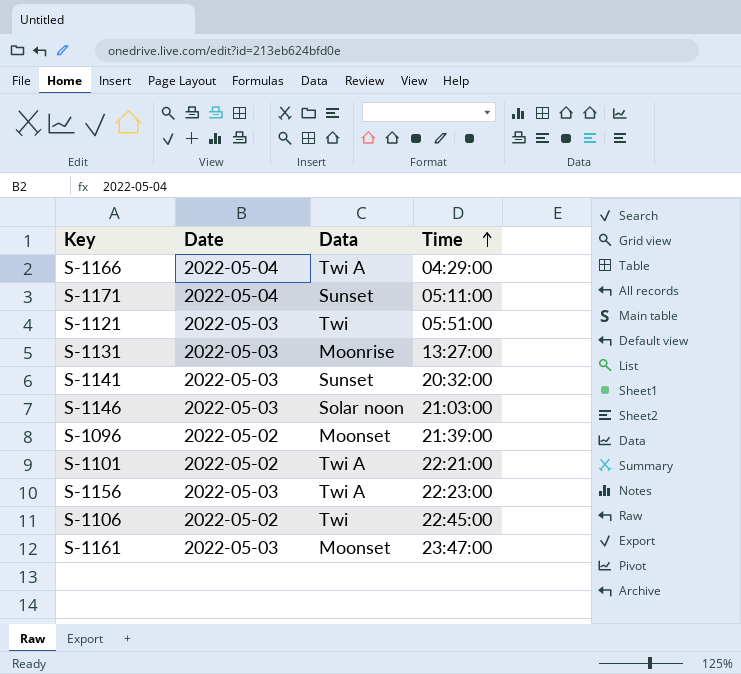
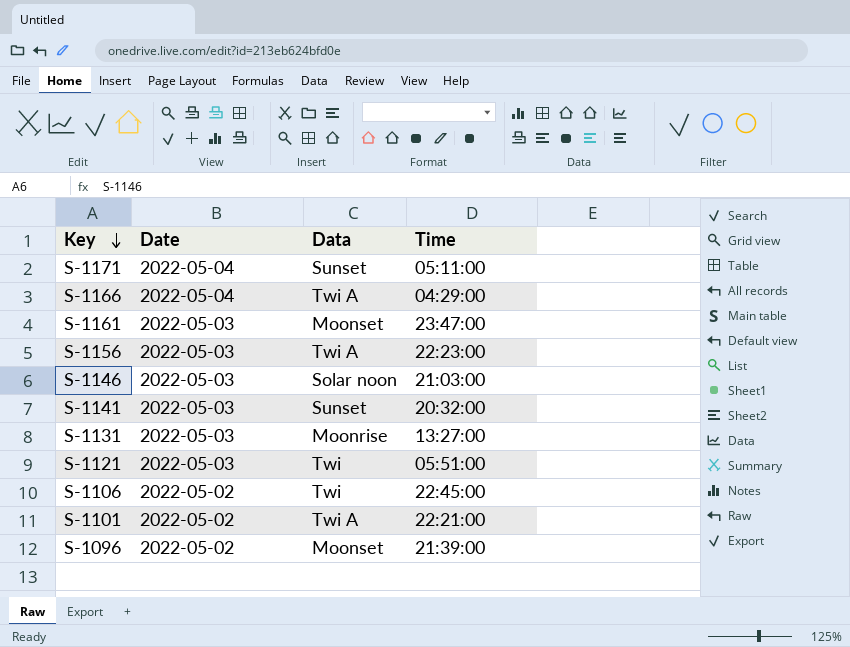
row order: Time ascending -> Key descending

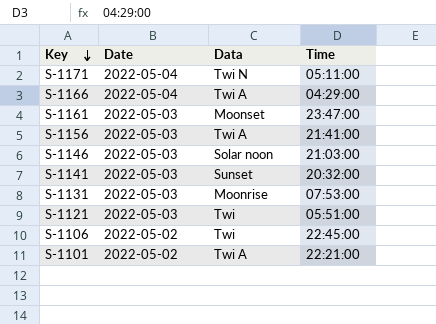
row S-1096: 2022-05-02 | Moonset | 21:39:00 -> none
S-1171 | Data: Sunset -> Twi N
S-1156 | Time: 22:23:00 -> 21:41:00
S-1131 | Time: 13:27:00 -> 07:53:00

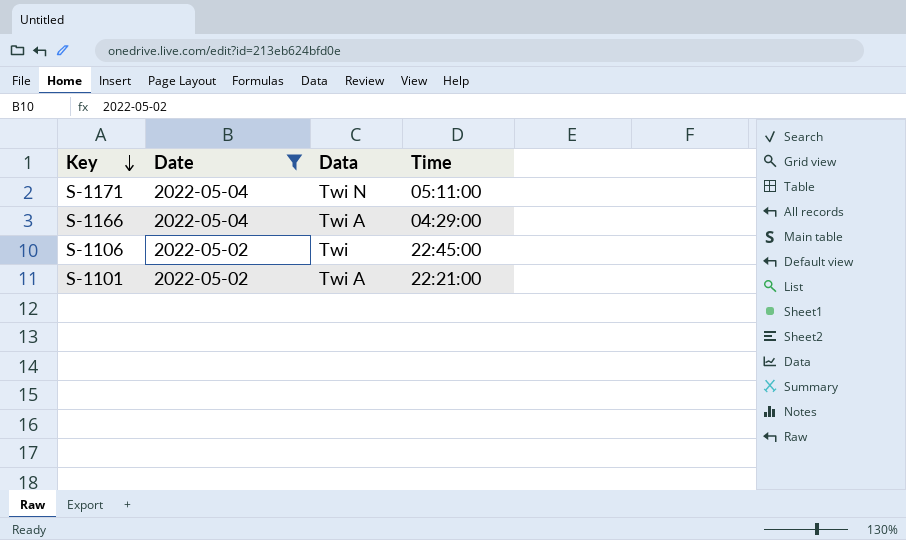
filter: none -> Date != 2022-05-03

